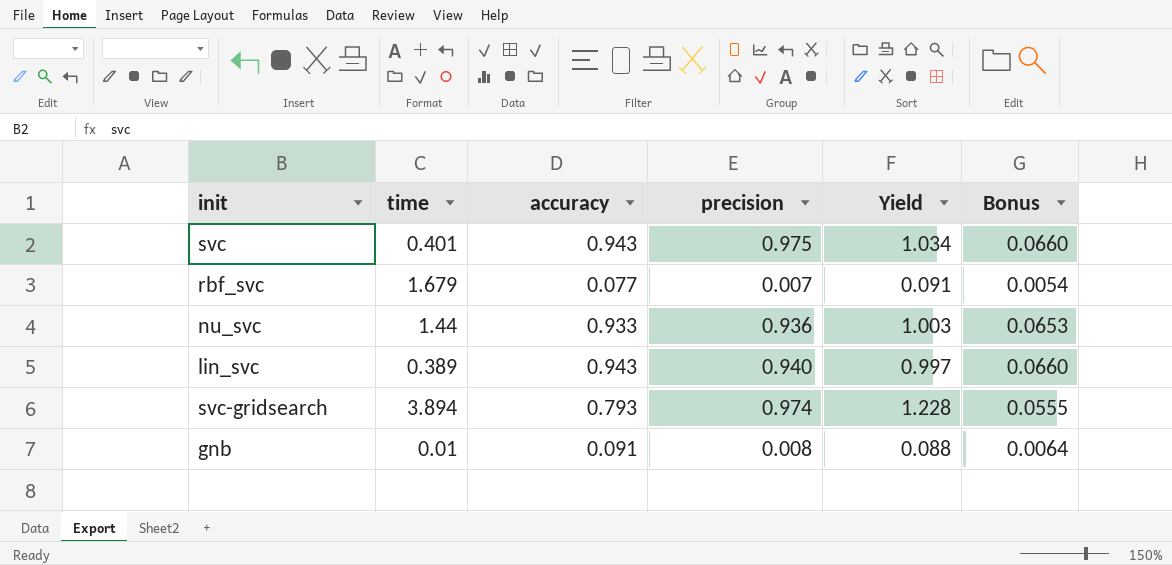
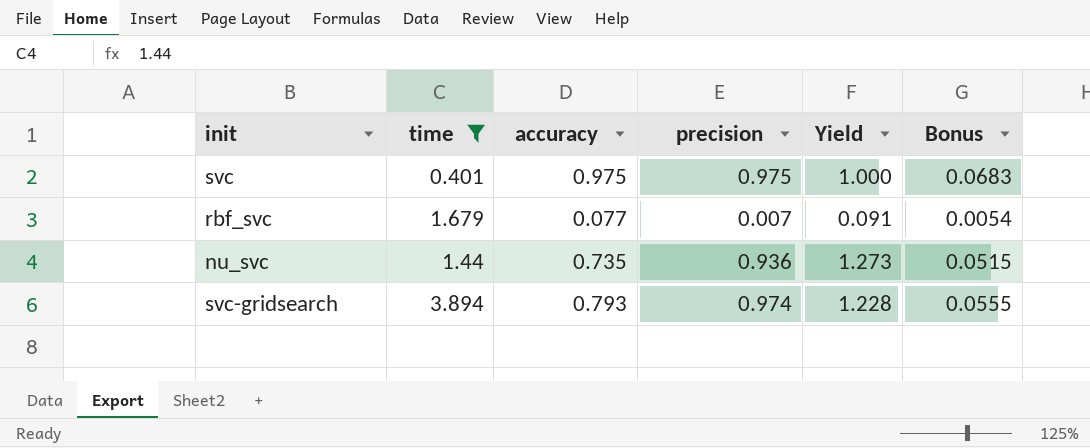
filter: none -> time >= 0.401
svc | accuracy: 0.943 -> 0.975
svc | Yield: 1.034 -> 1.000
svc | Bonus: 0.0660 -> 0.0683
nu_svc | accuracy: 0.933 -> 0.735
nu_svc | Yield: 1.003 -> 1.273
nu_svc | Bonus: 0.0653 -> 0.0515

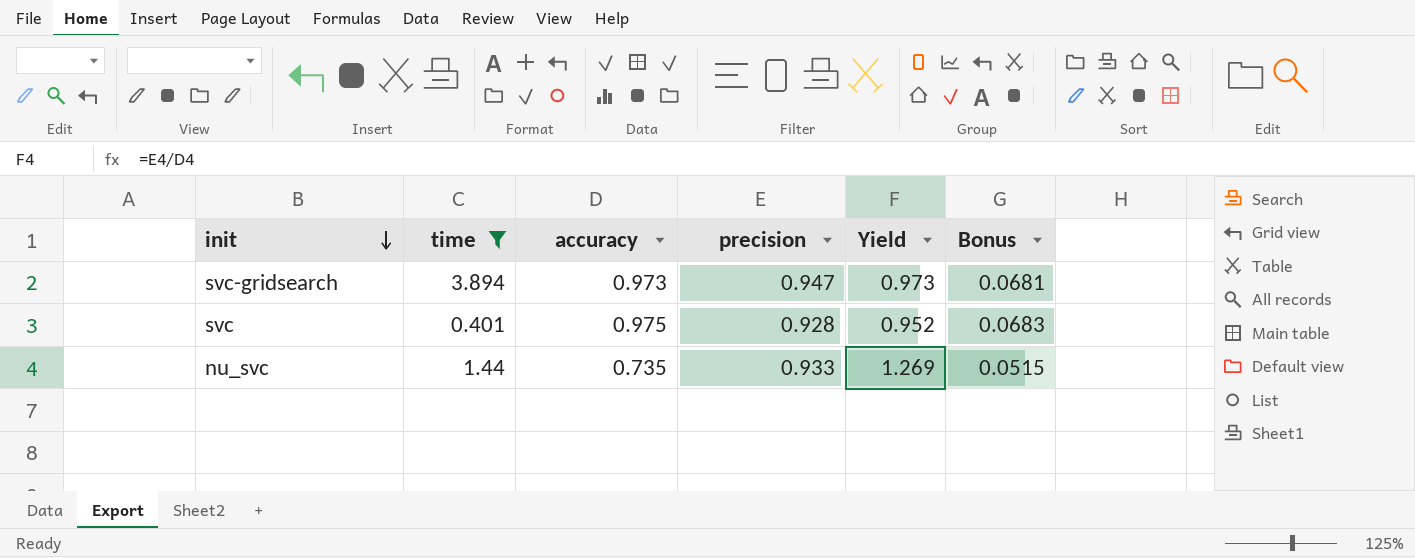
row order: none -> init descending
row rbf_svc: 1.679 | 0.077 | 0.007 | 0.091 | 0.0054 -> none
svc-gridsearch | accuracy: 0.793 -> 0.973
svc-gridsearch | precision: 0.974 -> 0.947
svc-gridsearch | Yield: 1.228 -> 0.973
svc-gridsearch | Bonus: 0.0555 -> 0.0681
svc | precision: 0.975 -> 0.928
svc | Yield: 1.000 -> 0.952
nu_svc | precision: 0.936 -> 0.933
nu_svc | Yield: 1.273 -> 1.269

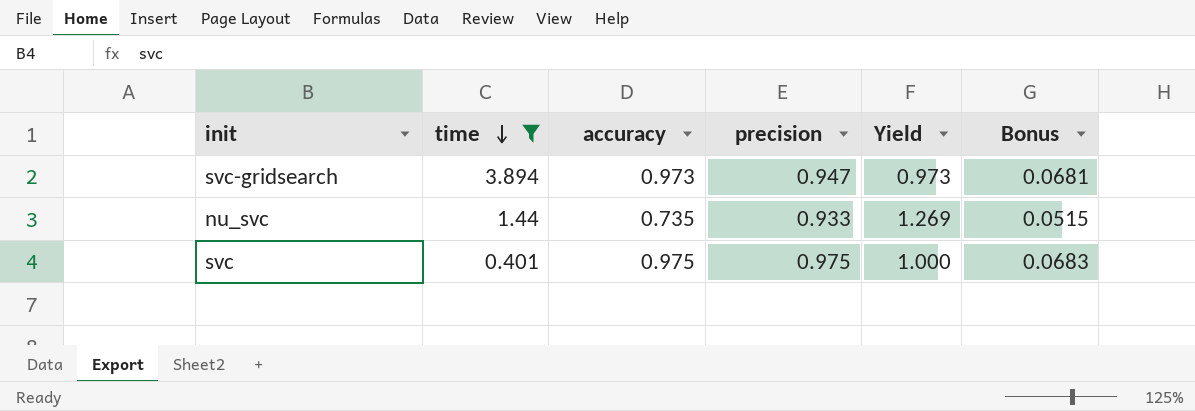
row order: init descending -> time descending
svc | precision: 0.928 -> 0.975
svc | Yield: 0.952 -> 1.000

